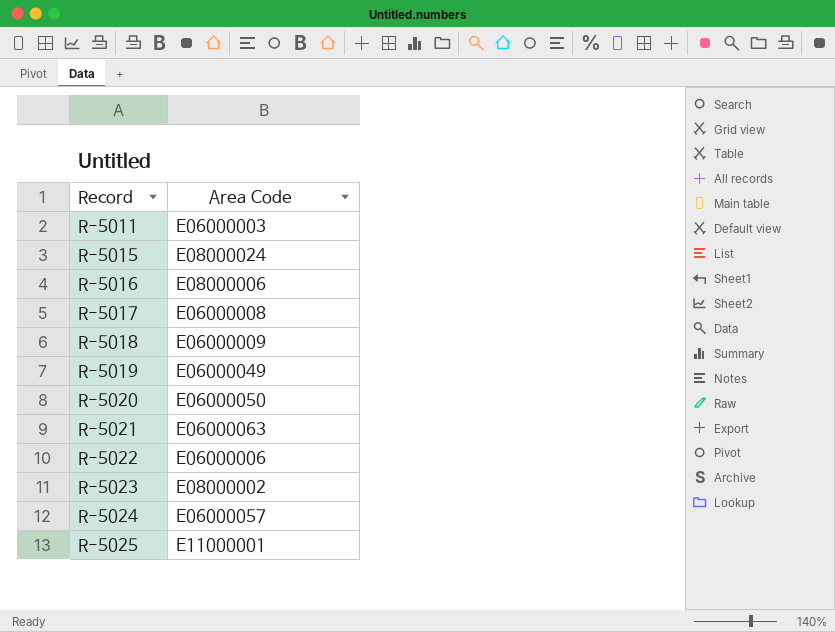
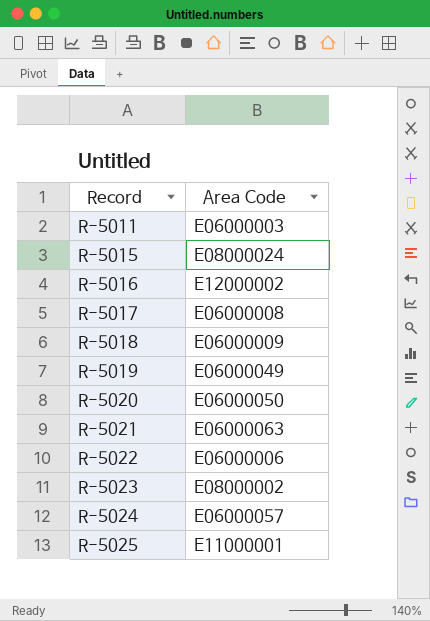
R-5016 | Area Code: E08000006 -> E12000002

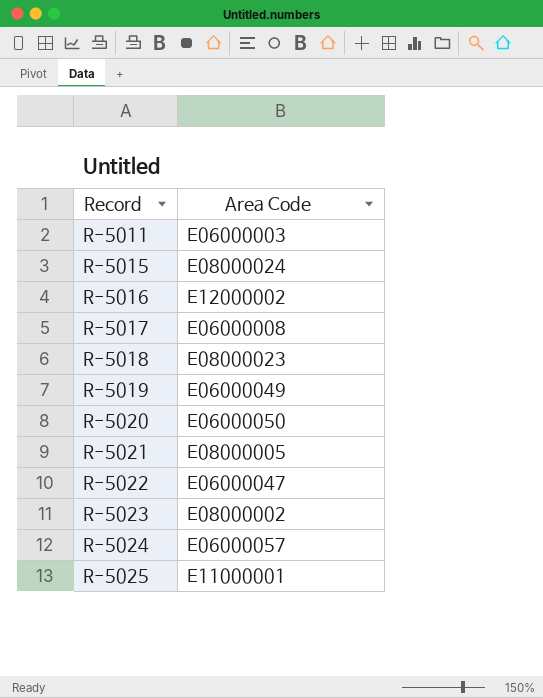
R-5018 | Area Code: E06000009 -> E08000023
R-5021 | Area Code: E06000063 -> E08000005
R-5022 | Area Code: E06000006 -> E06000047

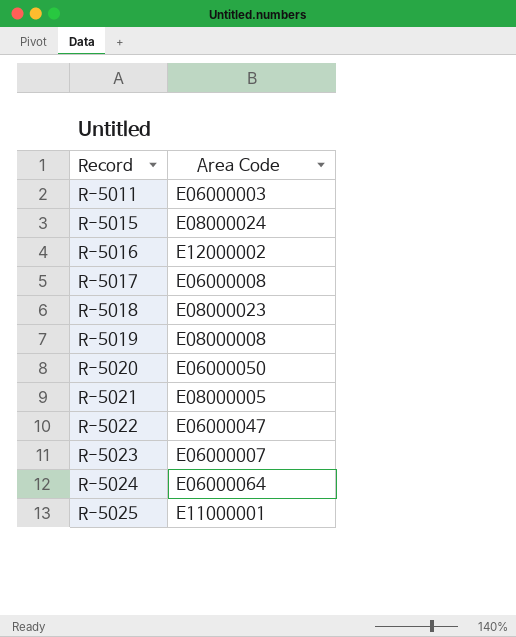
R-5019 | Area Code: E06000049 -> E08000008
R-5023 | Area Code: E08000002 -> E06000007
R-5024 | Area Code: E06000057 -> E06000064

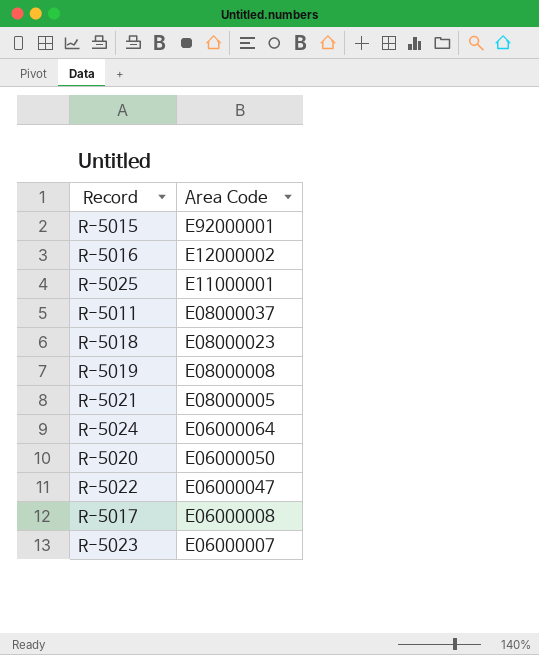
row order: Record ascending -> Area Code descending
R-5015 | Area Code: E08000024 -> E92000001
R-5011 | Area Code: E06000003 -> E08000037

